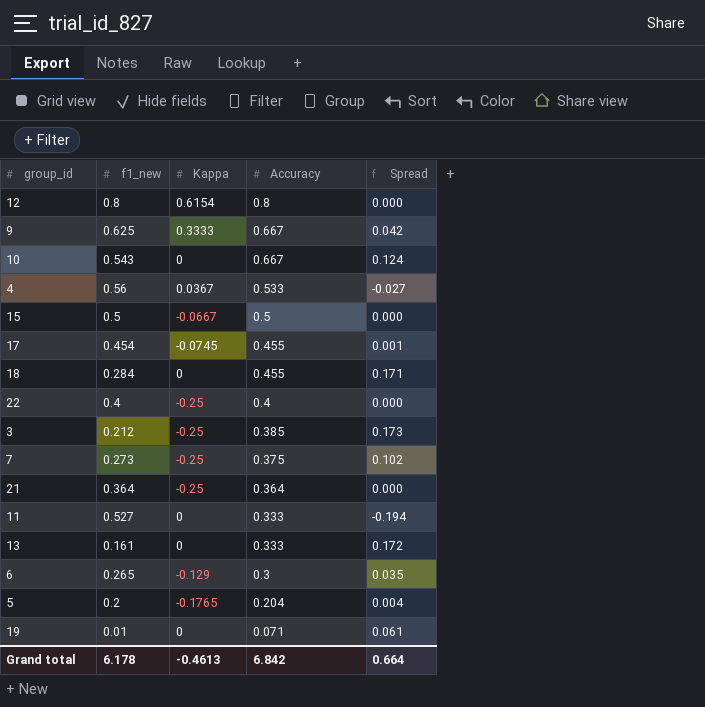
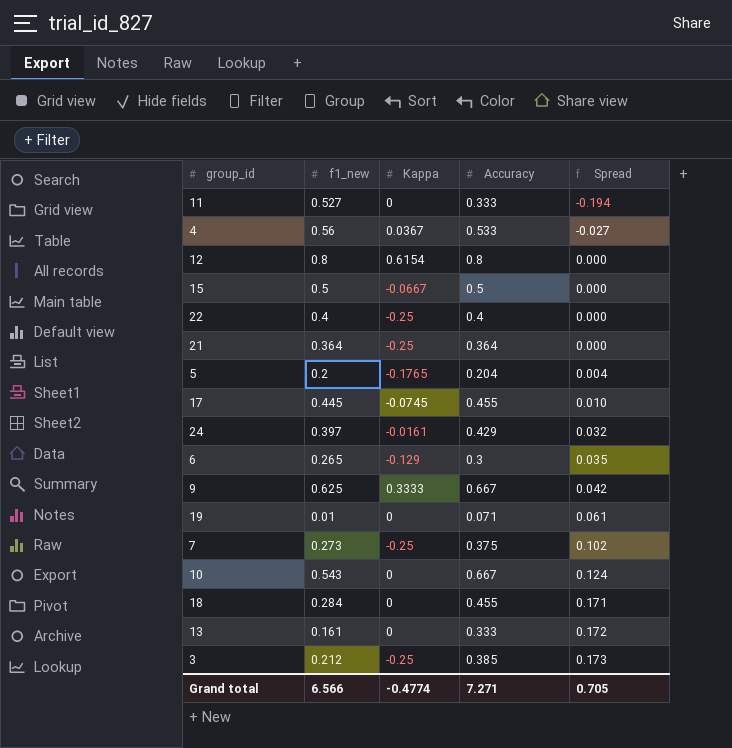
row order: Accuracy descending -> Spread ascending
17 | f1_new: 0.454 -> 0.445
17 | Spread: 0.001 -> 0.010
row 24: none -> 0.397 | -0.0161 | 0.429 | 0.032
Grand total | f1_new: 6.178 -> 6.566
Grand total | Kappa: -0.4613 -> -0.4774
Grand total | Accuracy: 6.842 -> 7.271
Grand total | Spread: 0.664 -> 0.705

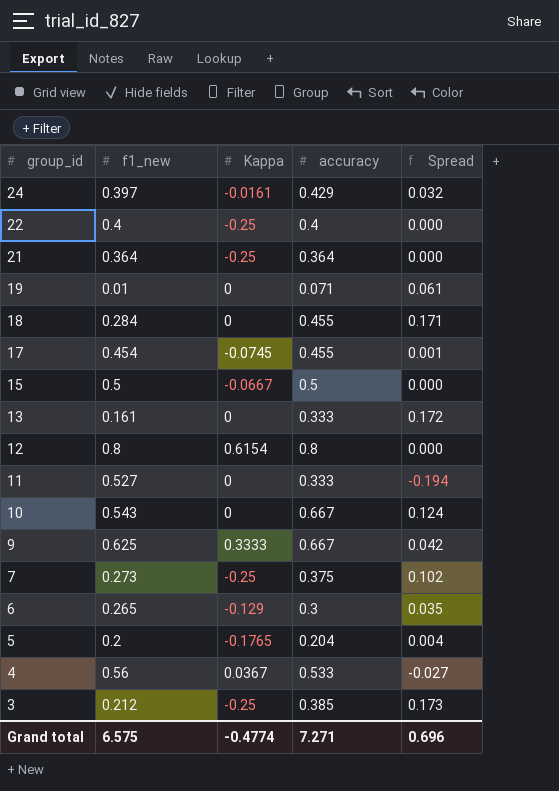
row order: Spread ascending -> group_id descending
column name: Accuracy -> accuracy
17 | f1_new: 0.445 -> 0.454
17 | Spread: 0.010 -> 0.001
Grand total | f1_new: 6.566 -> 6.575
Grand total | Spread: 0.705 -> 0.696

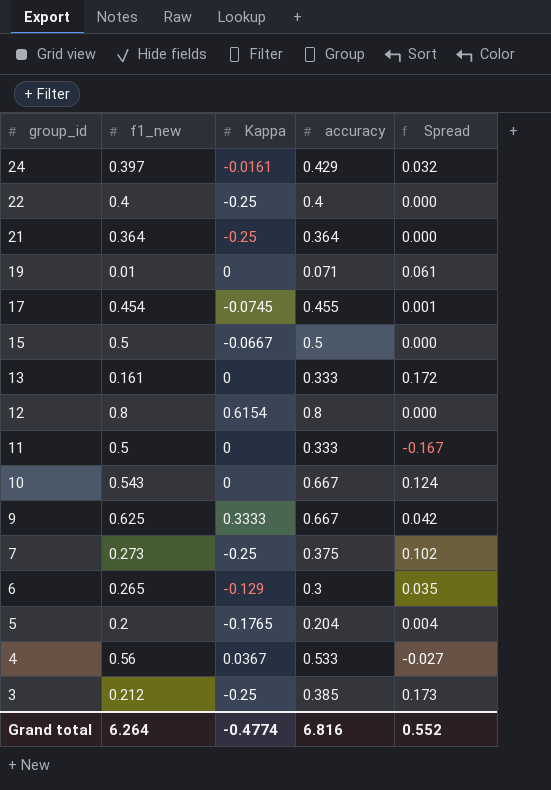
row 18: 0.284 | 0 | 0.455 | 0.171 -> none
11 | f1_new: 0.527 -> 0.5
11 | Spread: -0.194 -> -0.167
Grand total | f1_new: 6.575 -> 6.264
Grand total | accuracy: 7.271 -> 6.816
Grand total | Spread: 0.696 -> 0.552

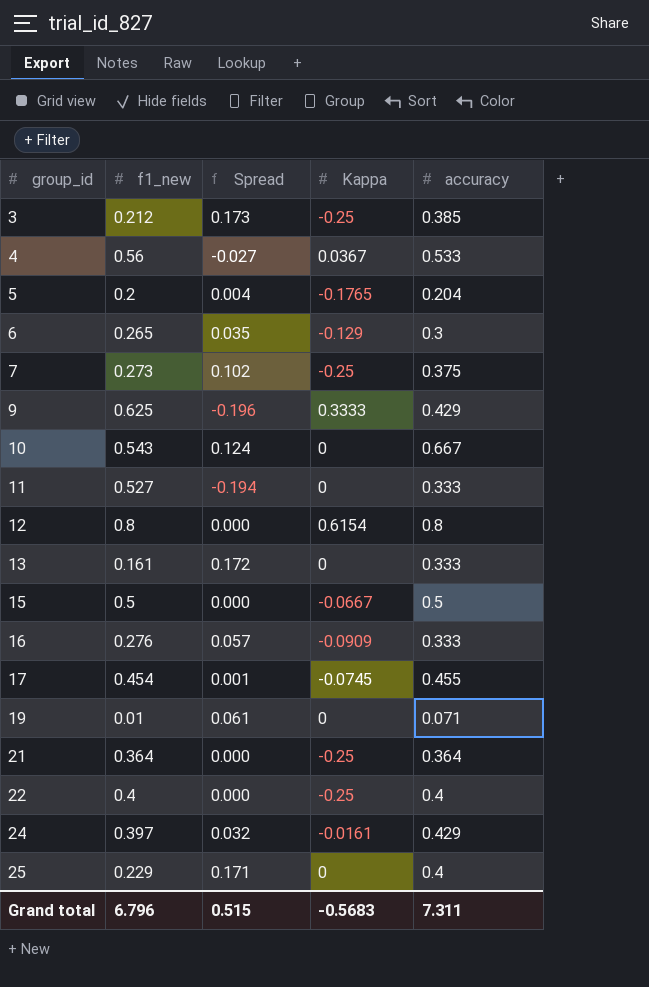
row order: group_id descending -> group_id ascending
column Spread | position: 5 -> 3
9 | Spread: 0.042 -> -0.196
9 | accuracy: 0.667 -> 0.429
11 | f1_new: 0.5 -> 0.527
11 | Spread: -0.167 -> -0.194
row 16: none -> 0.276 | 0.057 | -0.0909 | 0.333
row 25: none -> 0.229 | 0.171 | 0 | 0.4
Grand total | f1_new: 6.264 -> 6.796
Grand total | Spread: 0.552 -> 0.515
Grand total | Kappa: -0.4774 -> -0.5683
Grand total | accuracy: 6.816 -> 7.311

